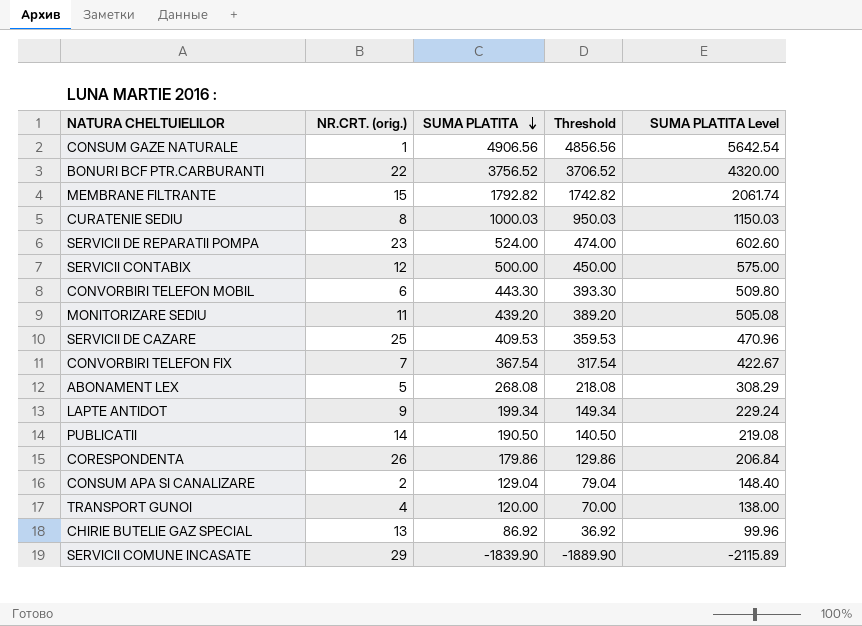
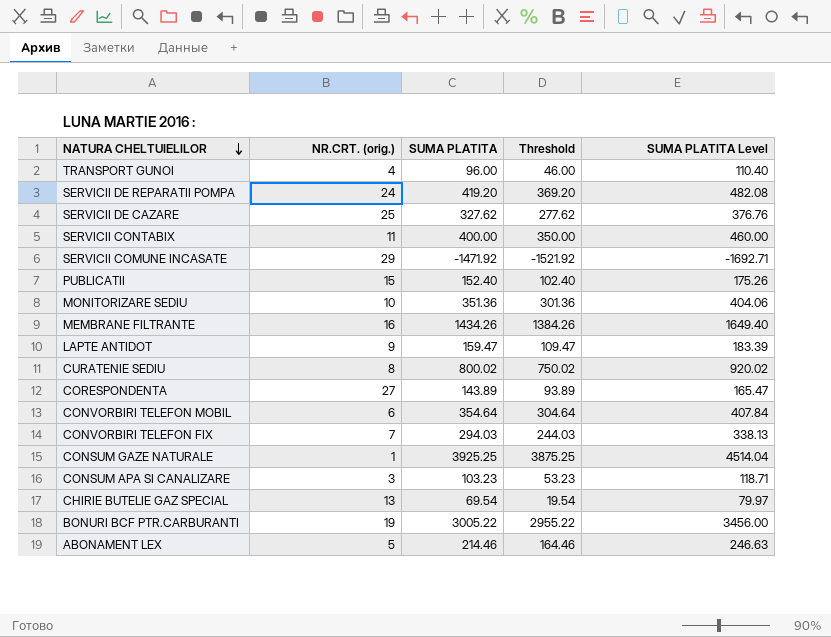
row order: SUMA PLATITA descending -> NATURA CHELTUIELILOR descending
TRANSPORT GUNOI | SUMA PLATITA: 120.00 -> 96.00
TRANSPORT GUNOI | Threshold: 70.00 -> 46.00
TRANSPORT GUNOI | SUMA PLATITA Level: 138.00 -> 110.40
SERVICII DE REPARATII POMPA | NR.CRT. (orig.): 23 -> 24
SERVICII DE REPARATII POMPA | SUMA PLATITA: 524.00 -> 419.20
SERVICII DE REPARATII POMPA | Threshold: 474.00 -> 369.20
SERVICII DE REPARATII POMPA | SUMA PLATITA Level: 602.60 -> 482.08
SERVICII DE CAZARE | SUMA PLATITA: 409.53 -> 327.62
SERVICII DE CAZARE | Threshold: 359.53 -> 277.62
SERVICII DE CAZARE | SUMA PLATITA Level: 470.96 -> 376.76
SERVICII CONTABIX | NR.CRT. (orig.): 12 -> 11
SERVICII CONTABIX | SUMA PLATITA: 500.00 -> 400.00
SERVICII CONTABIX | Threshold: 450.00 -> 350.00
SERVICII CONTABIX | SUMA PLATITA Level: 575.00 -> 460.00
SERVICII COMUNE INCASATE | SUMA PLATITA: -1839.90 -> -1471.92
SERVICII COMUNE INCASATE | Threshold: -1889.90 -> -1521.92
SERVICII COMUNE INCASATE | SUMA PLATITA Level: -2115.89 -> -1692.71
PUBLICATII | NR.CRT. (orig.): 14 -> 15
PUBLICATII | SUMA PLATITA: 190.50 -> 152.40
PUBLICATII | Threshold: 140.50 -> 102.40
PUBLICATII | SUMA PLATITA Level: 219.08 -> 175.26
MONITORIZARE SEDIU | NR.CRT. (orig.): 11 -> 10
MONITORIZARE SEDIU | SUMA PLATITA: 439.20 -> 351.36
MONITORIZARE SEDIU | Threshold: 389.20 -> 301.36
MONITORIZARE SEDIU | SUMA PLATITA Level: 505.08 -> 404.06
MEMBRANE FILTRANTE | NR.CRT. (orig.): 15 -> 16
MEMBRANE FILTRANTE | SUMA PLATITA: 1792.82 -> 1434.26
MEMBRANE FILTRANTE | Threshold: 1742.82 -> 1384.26
MEMBRANE FILTRANTE | SUMA PLATITA Level: 2061.74 -> 1649.40
LAPTE ANTIDOT | SUMA PLATITA: 199.34 -> 159.47
LAPTE ANTIDOT | Threshold: 149.34 -> 109.47
LAPTE ANTIDOT | SUMA PLATITA Level: 229.24 -> 183.39
CURATENIE SEDIU | SUMA PLATITA: 1000.03 -> 800.02
CURATENIE SEDIU | Threshold: 950.03 -> 750.02
CURATENIE SEDIU | SUMA PLATITA Level: 1150.03 -> 920.02
CORESPONDENTA | NR.CRT. (orig.): 26 -> 27
CORESPONDENTA | SUMA PLATITA: 179.86 -> 143.89
CORESPONDENTA | Threshold: 129.86 -> 93.89
CORESPONDENTA | SUMA PLATITA Level: 206.84 -> 165.47
CONVORBIRI TELEFON MOBIL | SUMA PLATITA: 443.30 -> 354.64
CONVORBIRI TELEFON MOBIL | Threshold: 393.30 -> 304.64
CONVORBIRI TELEFON MOBIL | SUMA PLATITA Level: 509.80 -> 407.84
CONVORBIRI TELEFON FIX | SUMA PLATITA: 367.54 -> 294.03
CONVORBIRI TELEFON FIX | Threshold: 317.54 -> 244.03
CONVORBIRI TELEFON FIX | SUMA PLATITA Level: 422.67 -> 338.13
CONSUM GAZE NATURALE | SUMA PLATITA: 4906.56 -> 3925.25
CONSUM GAZE NATURALE | Threshold: 4856.56 -> 3875.25
CONSUM GAZE NATURALE | SUMA PLATITA Level: 5642.54 -> 4514.04
CONSUM APA SI CANALIZARE | NR.CRT. (orig.): 2 -> 3
CONSUM APA SI CANALIZARE | SUMA PLATITA: 129.04 -> 103.23
CONSUM APA SI CANALIZARE | Threshold: 79.04 -> 53.23
CONSUM APA SI CANALIZARE | SUMA PLATITA Level: 148.40 -> 118.71
CHIRIE BUTELIE GAZ SPECIAL | SUMA PLATITA: 86.92 -> 69.54
CHIRIE BUTELIE GAZ SPECIAL | Threshold: 36.92 -> 19.54
CHIRIE BUTELIE GAZ SPECIAL | SUMA PLATITA Level: 99.96 -> 79.97
BONURI BCF PTR.CARBURANTI | NR.CRT. (orig.): 22 -> 19
BONURI BCF PTR.CARBURANTI | SUMA PLATITA: 3756.52 -> 3005.22
BONURI BCF PTR.CARBURANTI | Threshold: 3706.52 -> 2955.22
BONURI BCF PTR.CARBURANTI | SUMA PLATITA Level: 4320.00 -> 3456.00
ABONAMENT LEX | SUMA PLATITA: 268.08 -> 214.46
ABONAMENT LEX | Threshold: 218.08 -> 164.46
ABONAMENT LEX | SUMA PLATITA Level: 308.29 -> 246.63

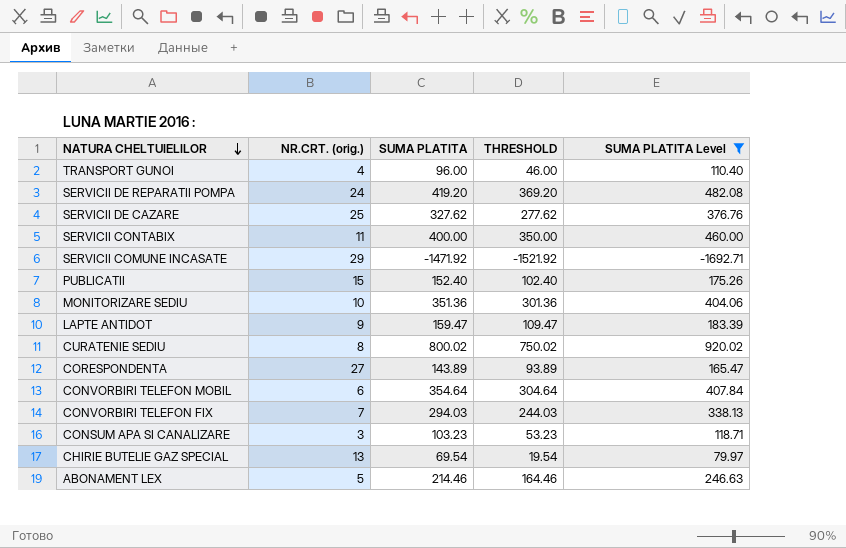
filter: none -> SUMA PLATITA Level <= 920.02
column name: Threshold -> THRESHOLD

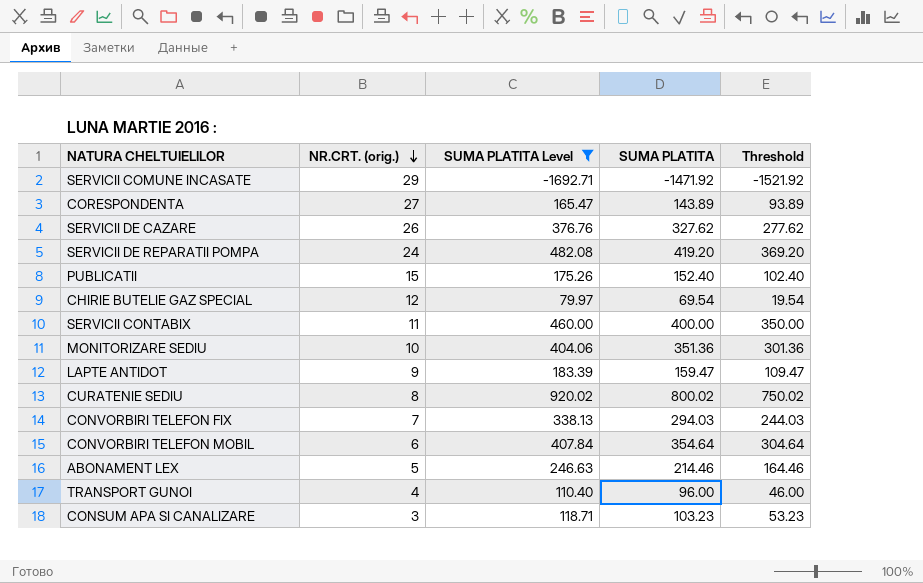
row order: NATURA CHELTUIELILOR descending -> NR.CRT. (orig.) descending
column SUMA PLATITA Level | position: 5 -> 3
column name: THRESHOLD -> Threshold
SERVICII DE CAZARE | NR.CRT. (orig.): 25 -> 26
CHIRIE BUTELIE GAZ SPECIAL | NR.CRT. (orig.): 13 -> 12

